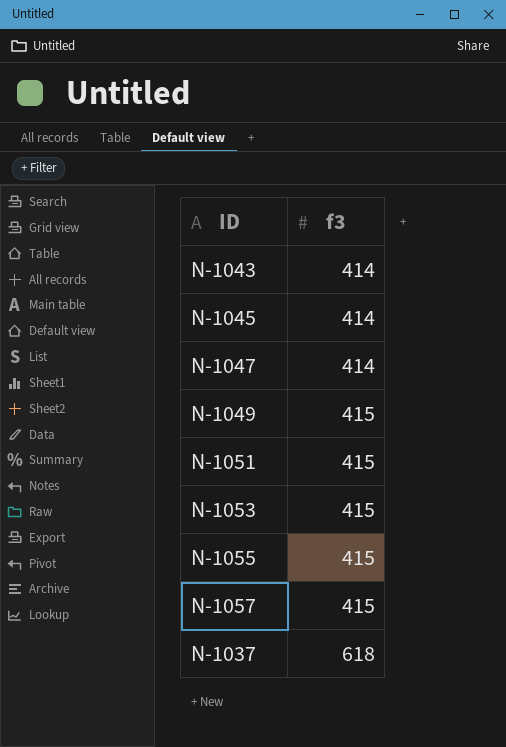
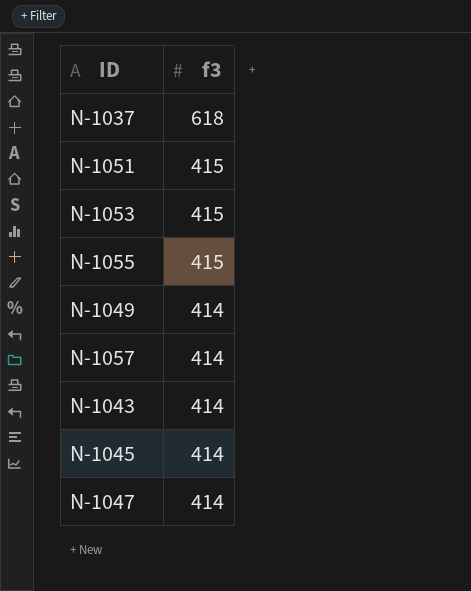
row order: f3 ascending -> f3 descending
N-1049 | f3: 415 -> 414
N-1057 | f3: 415 -> 414

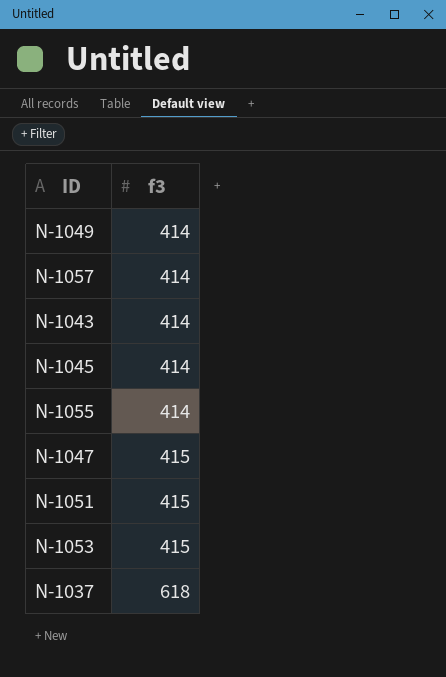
row order: f3 descending -> f3 ascending
N-1055 | f3: 415 -> 414
N-1047 | f3: 414 -> 415

